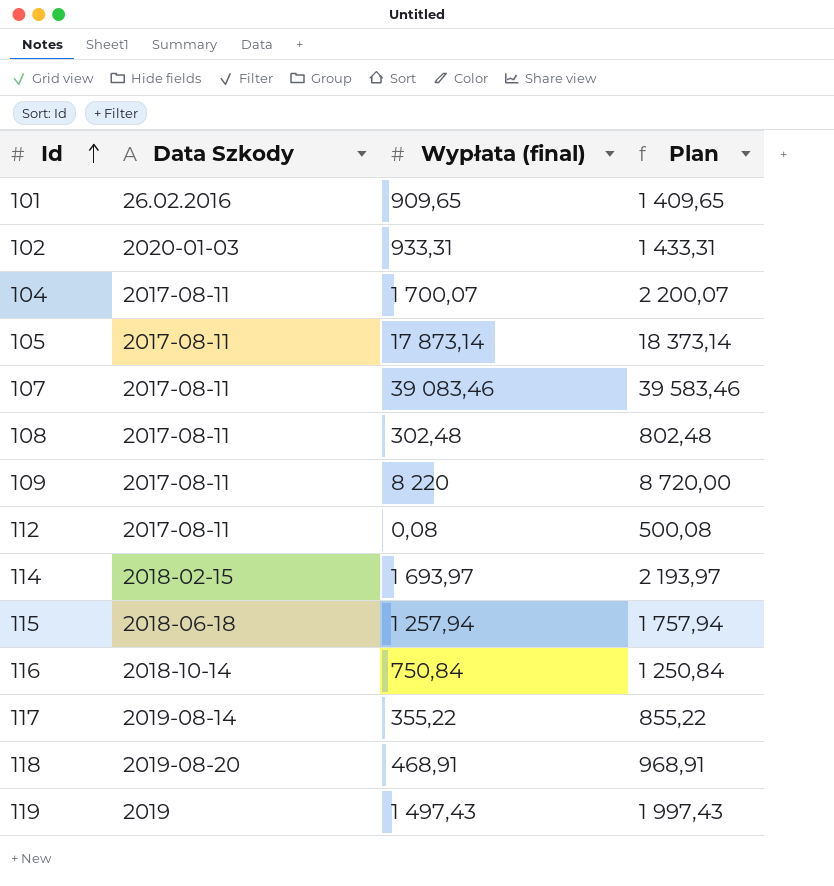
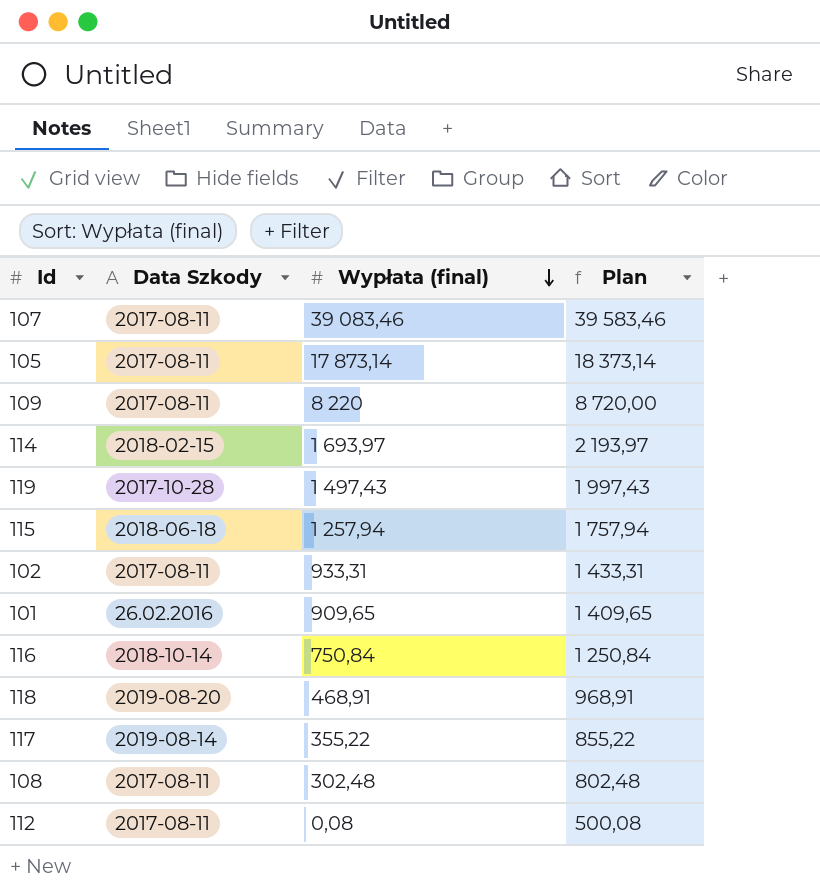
row order: Id ascending -> Wypłata (final) descending
row 104: 2017-08-11 | 1 700,07 | 2 200,07 -> none
119 | Data Szkody: 2019 -> 2017-10-28
102 | Data Szkody: 2020-01-03 -> 2017-08-11

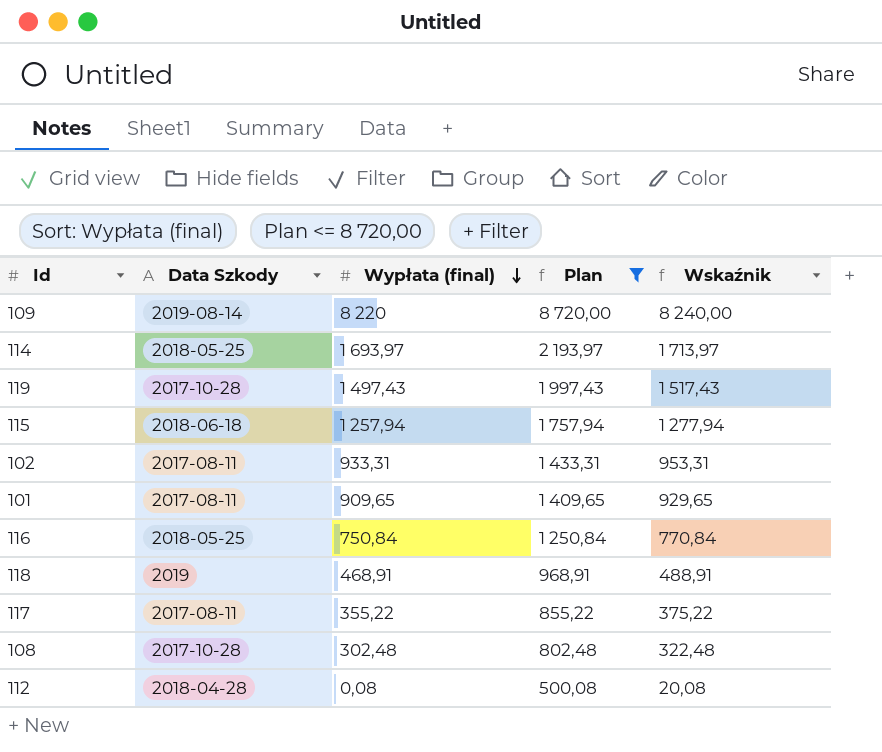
filter: none -> Plan <= 8 720,00
column Wskaźnik | formula: none -> [Wypłata (final)] + 20
109 | Data Szkody: 2017-08-11 -> 2019-08-14
114 | Data Szkody: 2018-02-15 -> 2018-05-25
101 | Data Szkody: 26.02.2016 -> 2017-08-11
116 | Data Szkody: 2018-10-14 -> 2018-05-25
118 | Data Szkody: 2019-08-20 -> 2019
117 | Data Szkody: 2019-08-14 -> 2017-08-11
108 | Data Szkody: 2017-08-11 -> 2017-10-28
112 | Data Szkody: 2017-08-11 -> 2018-04-28

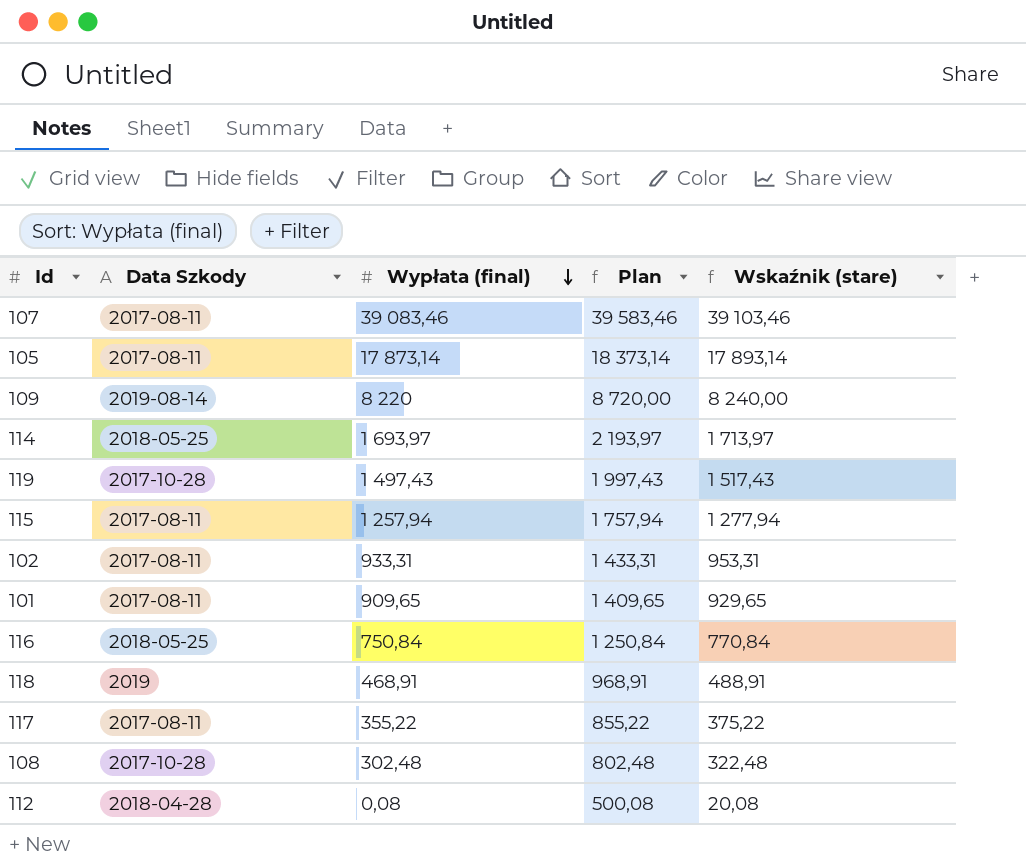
filter: Plan <= 8 720,00 -> none
column name: Wskaźnik -> Wskaźnik (stare)
115 | Data Szkody: 2018-06-18 -> 2017-08-11

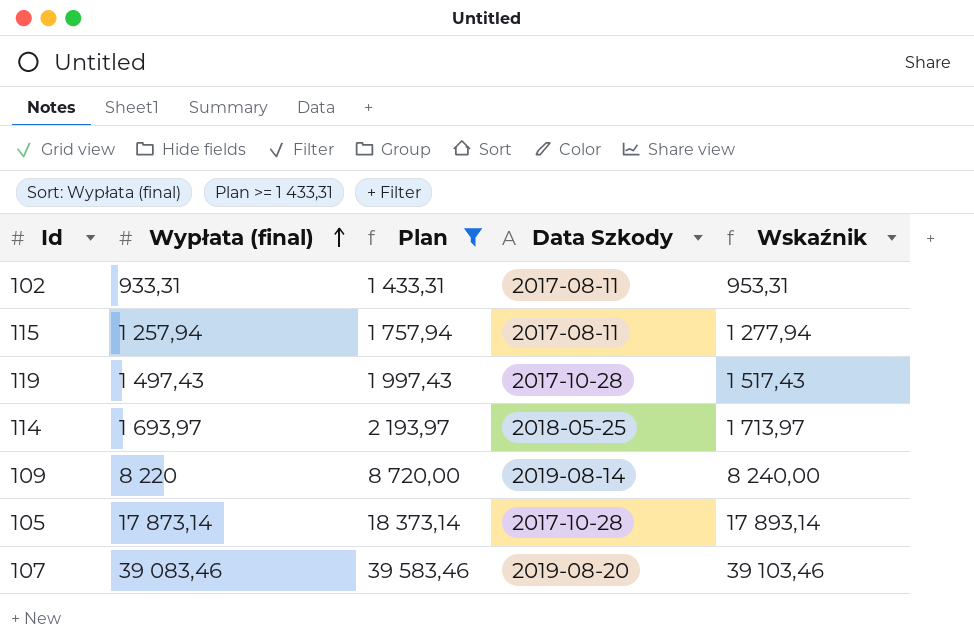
filter: none -> Plan >= 1 433,31
row order: Wypłata (final) descending -> Wypłata (final) ascending
column Data Szkody | position: 2 -> 4
column name: Wskaźnik (stare) -> Wskaźnik
105 | Data Szkody: 2017-08-11 -> 2017-10-28
107 | Data Szkody: 2017-08-11 -> 2019-08-20

